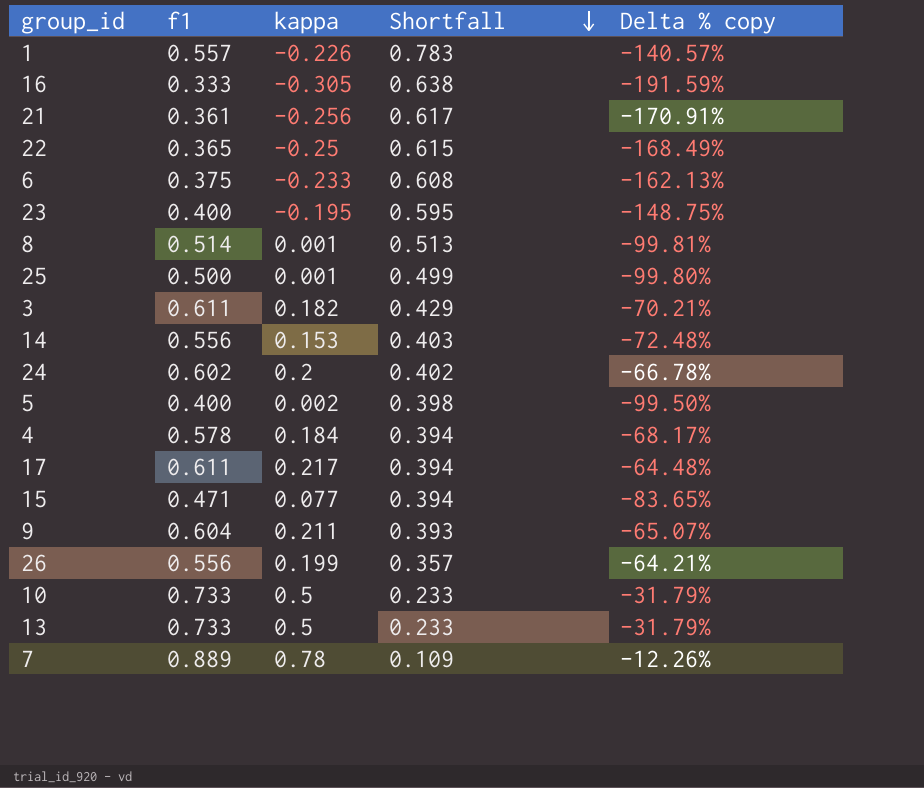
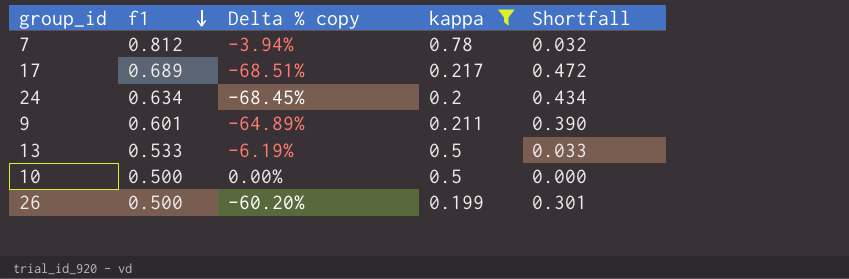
filter: none -> kappa >= 0.199
row order: Shortfall descending -> f1 descending
column Delta % copy | position: 5 -> 3
7 | f1: 0.889 -> 0.812
7 | Delta % copy: -12.26% -> -3.94%
7 | Shortfall: 0.109 -> 0.032
17 | f1: 0.611 -> 0.689
17 | Delta % copy: -64.48% -> -68.51%
17 | Shortfall: 0.394 -> 0.472
24 | f1: 0.602 -> 0.634
24 | Delta % copy: -66.78% -> -68.45%
24 | Shortfall: 0.402 -> 0.434
9 | f1: 0.604 -> 0.601
9 | Delta % copy: -65.07% -> -64.89%
9 | Shortfall: 0.393 -> 0.390
13 | f1: 0.733 -> 0.533
13 | Delta % copy: -31.79% -> -6.19%
13 | Shortfall: 0.233 -> 0.033
10 | f1: 0.733 -> 0.500
10 | Delta % copy: -31.79% -> 0.00%
10 | Shortfall: 0.233 -> 0.000
26 | f1: 0.556 -> 0.500
26 | Delta % copy: -64.21% -> -60.20%
26 | Shortfall: 0.357 -> 0.301

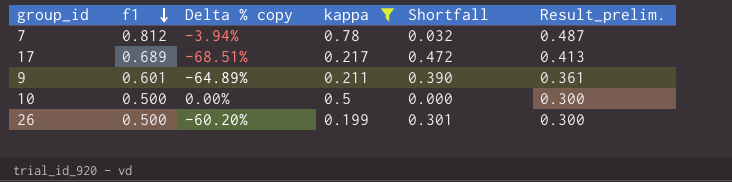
column Result_prelim. | formula: none -> [f1] * 0.6
row 24: 0.634 | -68.45% | 0.2 | 0.434 -> none
row 13: 0.533 | -6.19% | 0.5 | 0.033 -> none

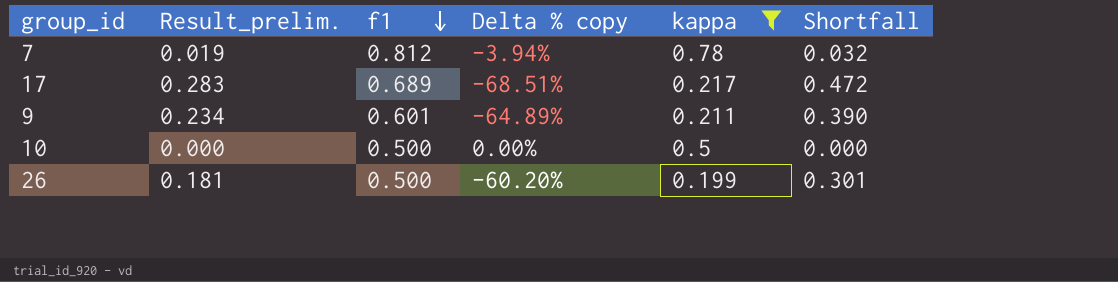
column Result_prelim. | formula: [f1] * 0.6 -> [Shortfall] * 0.6
column Result_prelim. | position: 6 -> 2

